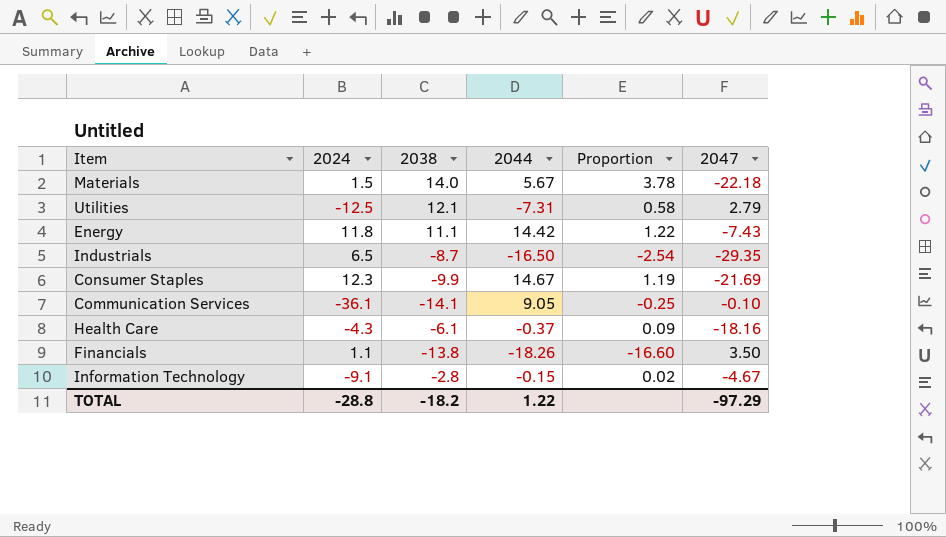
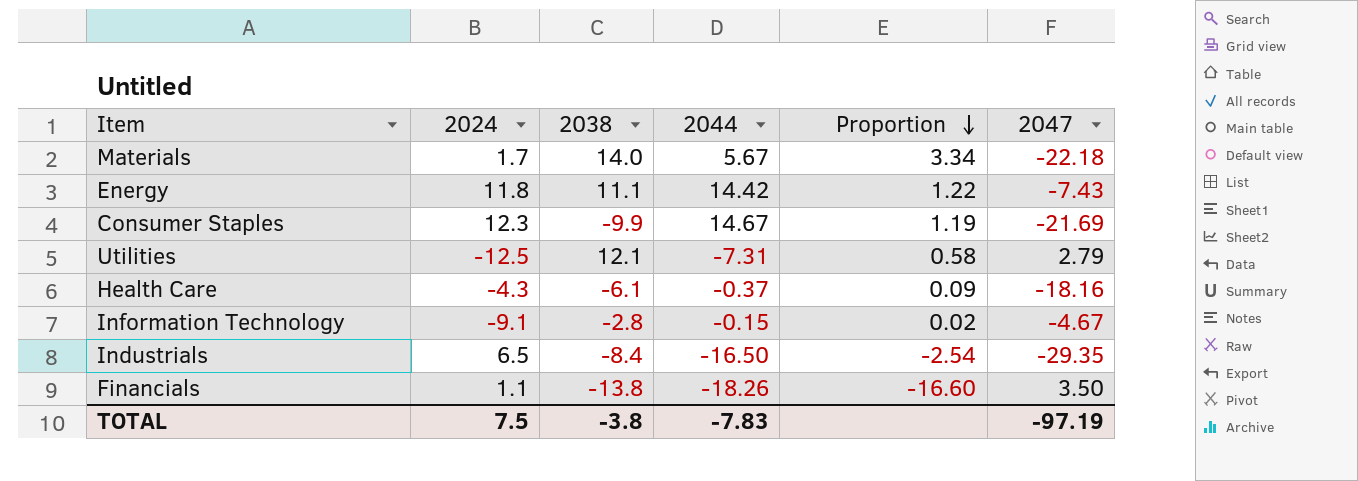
row order: none -> Proportion descending
row Communication Services: -36.1 | -14.1 | 9.05 | -0.25 | -0.10 -> none
Materials | 2024: 1.5 -> 1.7
Materials | Proportion: 3.78 -> 3.34
Industrials | 2038: -8.7 -> -8.4
TOTAL | 2024: -28.8 -> 7.5
TOTAL | 2038: -18.2 -> -3.8
TOTAL | 2044: 1.22 -> -7.83
TOTAL | 2047: -97.29 -> -97.19

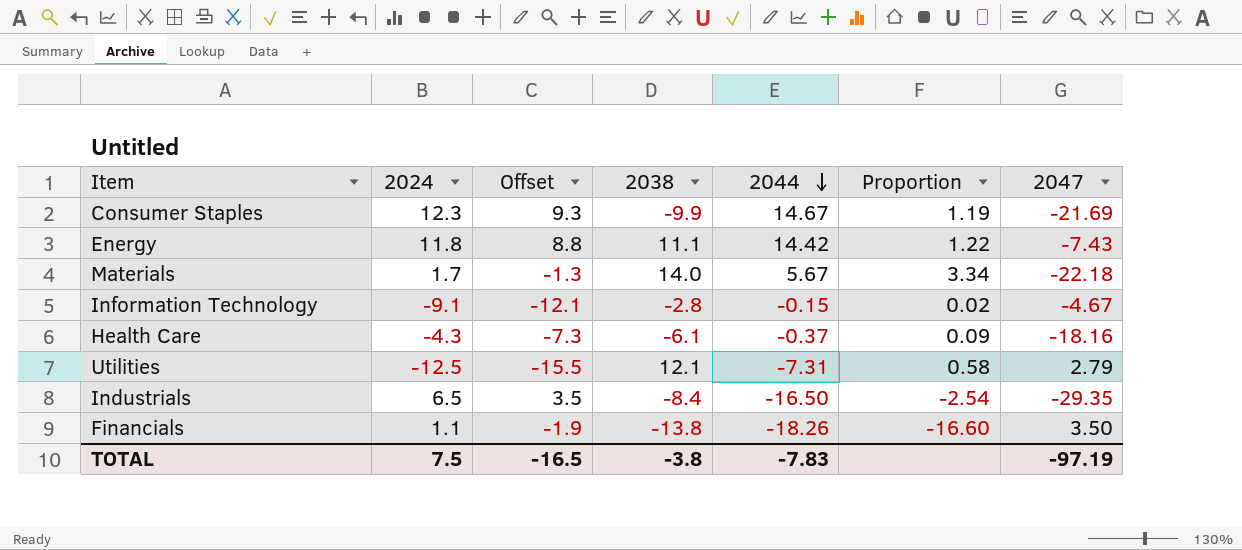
row order: Proportion descending -> 2044 descending
column Offset | formula: none -> [2024] - 3

